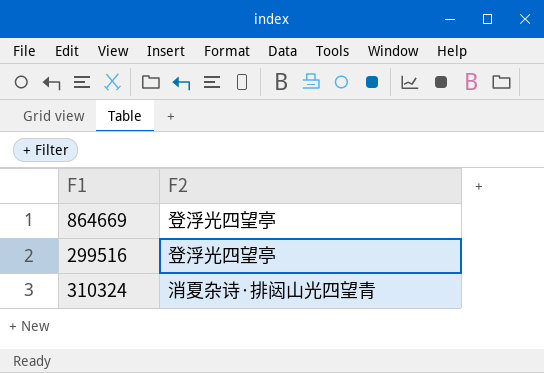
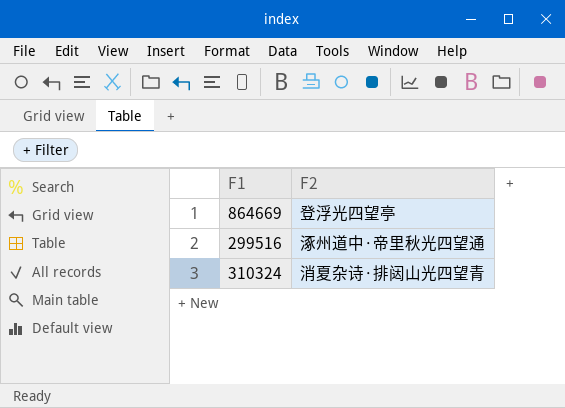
299516 | F2: 登浮光四望亭 -> 涿州道中·帝里秋光四望通

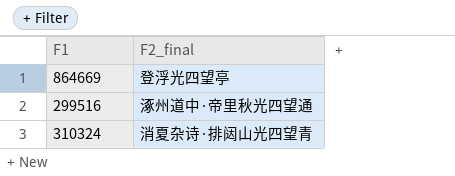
column name: F2 -> F2_final

